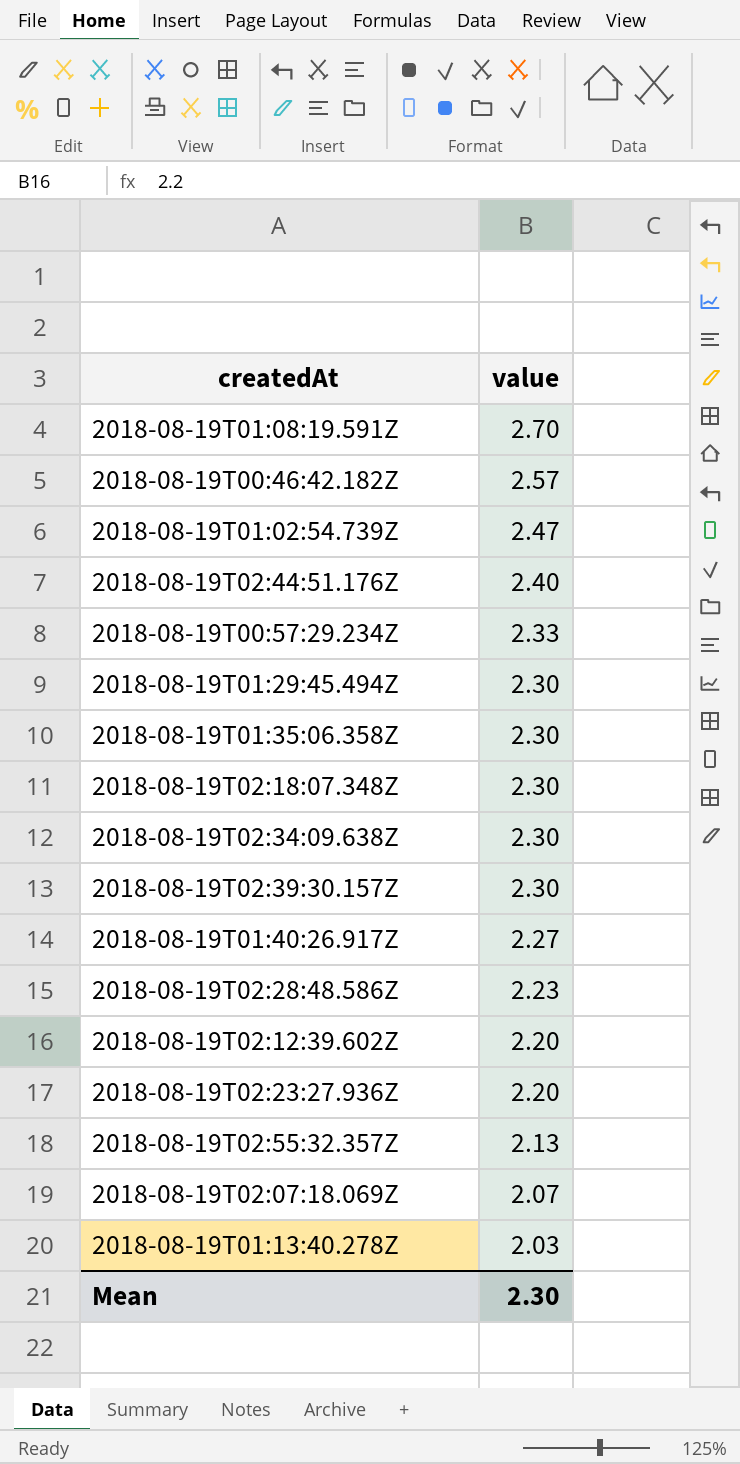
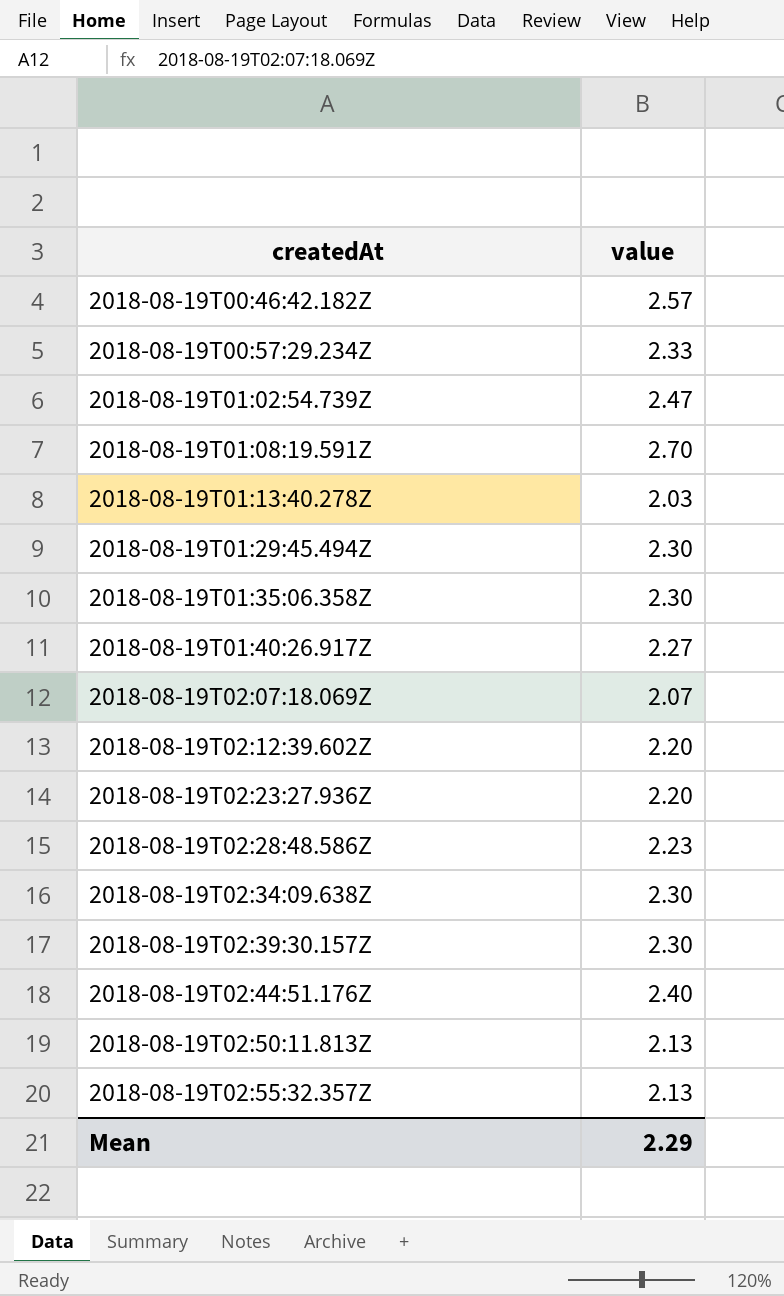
row order: value descending -> createdAt ascending
row 2018-08-19T02:18:07.348Z: 2.30 -> none
row 2018-08-19T02:50:11.813Z: none -> 2.13
Mean | value: 2.30 -> 2.29

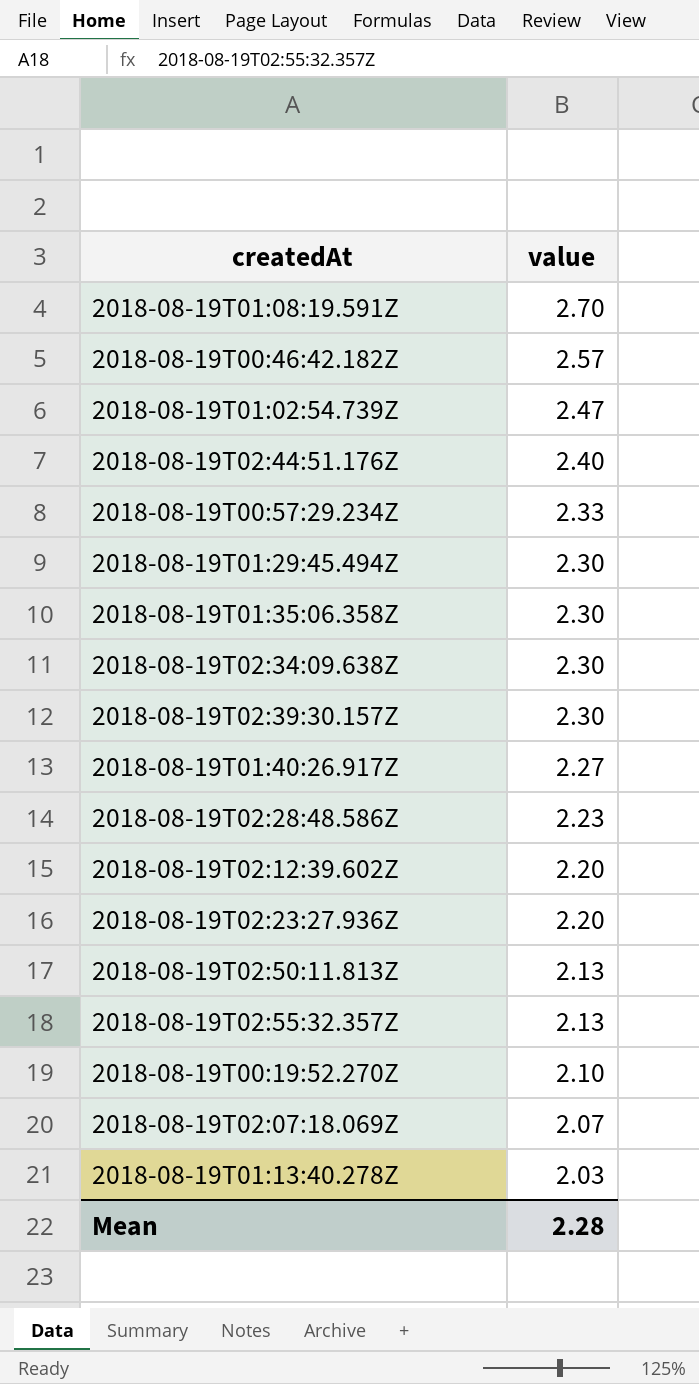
row order: createdAt ascending -> value descending
row 2018-08-19T00:19:52.270Z: none -> 2.10
Mean | value: 2.29 -> 2.28

